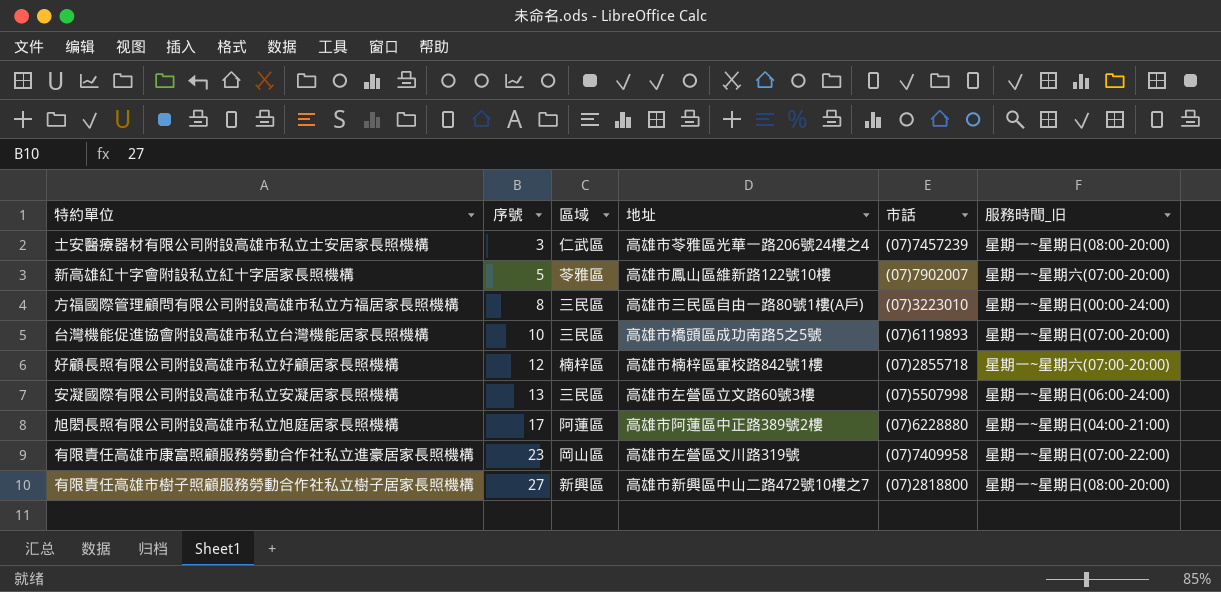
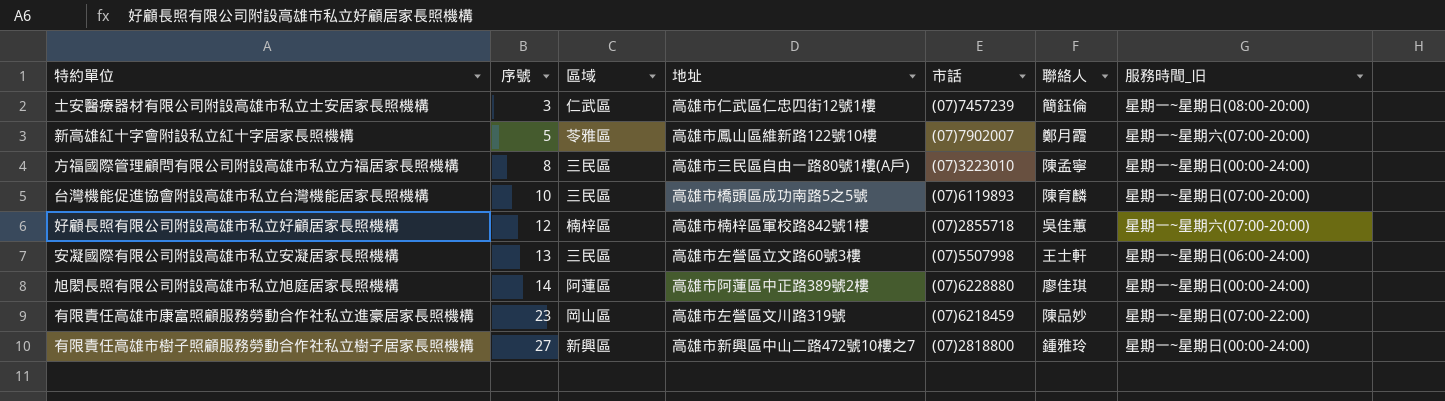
column 聯絡人 | position: none -> 6
士安醫療器材有限公司附設高雄市私立士安居家長照機構 | 地址: 高雄市苓雅區光華一路206號24樓之4 -> 高雄市仁武區仁忠四街12號1樓
旭閎長照有限公司附設高雄市私立旭庭居家長照機構 | 序號: 17 -> 14
旭閎長照有限公司附設高雄市私立旭庭居家長照機構 | 服務時間_旧: 星期一~星期日(04:00-21:00) -> 星期一~星期日(00:00-24:00)
有限責任高雄市康富照顧服務勞動合作社私立進豪居家長照機構 | 市話: (07)7409958 -> (07)6218459
有限責任高雄市樹子照顧服務勞動合作社私立樹子居家長照機構 | 服務時間_旧: 星期一~星期日(08:00-20:00) -> 星期一~星期日(00:00-24:00)

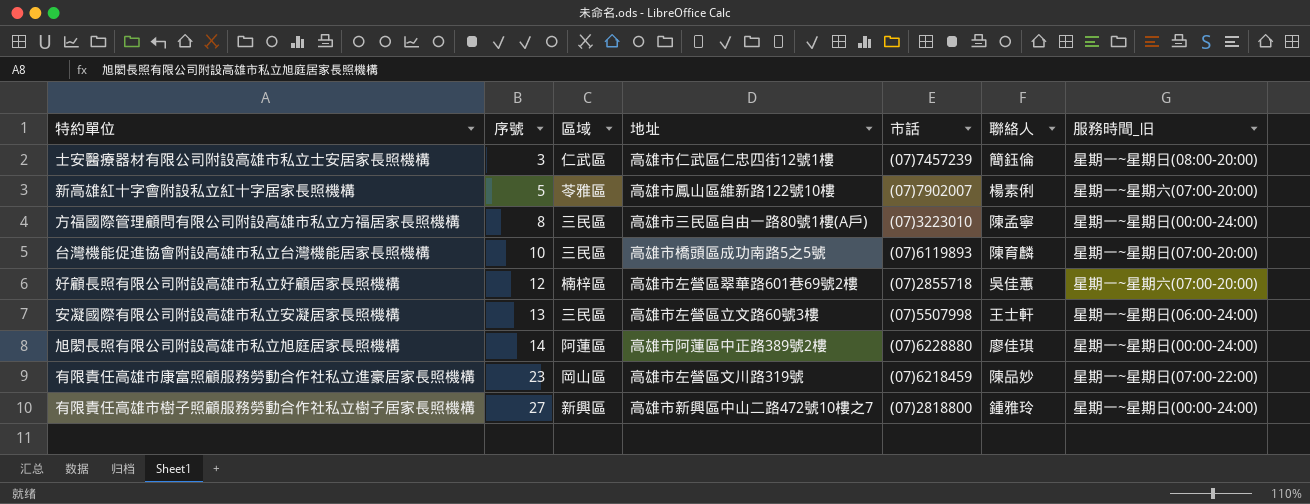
新高雄紅十字會附設私立紅十字居家長照機構 | 聯絡人: 鄭月霞 -> 楊素俐
好顧長照有限公司附設高雄市私立好顧居家長照機構 | 地址: 高雄市楠梓區軍校路842號1樓 -> 高雄市左營區翠華路601巷69號2樓

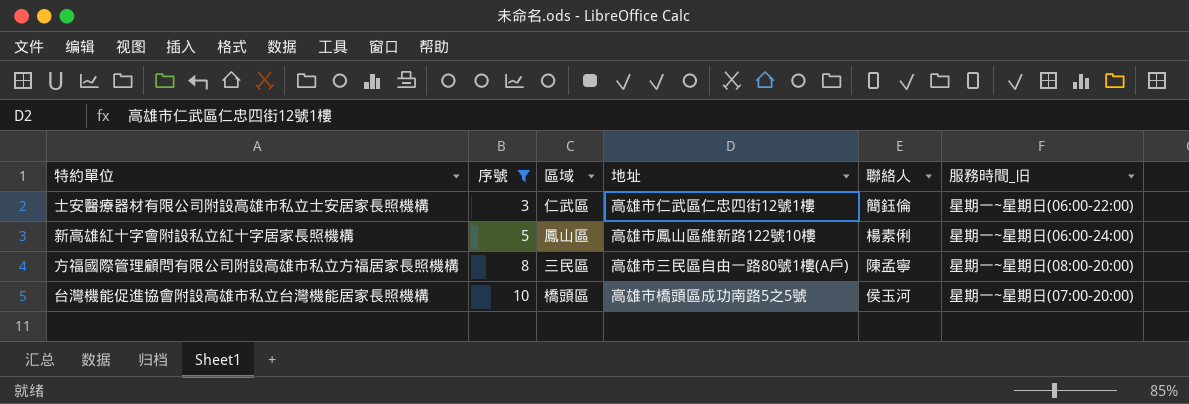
filter: none -> 序號 <= 10
column 市話 | position: 5 -> none
士安醫療器材有限公司附設高雄市私立士安居家長照機構 | 服務時間_旧: 星期一~星期日(08:00-20:00) -> 星期一~星期日(06:00-22:00)
新高雄紅十字會附設私立紅十字居家長照機構 | 區域: 苓雅區 -> 鳳山區
新高雄紅十字會附設私立紅十字居家長照機構 | 服務時間_旧: 星期一~星期六(07:00-20:00) -> 星期一~星期日(06:00-24:00)
方福國際管理顧問有限公司附設高雄市私立方福居家長照機構 | 服務時間_旧: 星期一~星期日(00:00-24:00) -> 星期一~星期日(08:00-20:00)
台灣機能促進協會附設高雄市私立台灣機能居家長照機構 | 區域: 三民區 -> 橋頭區
台灣機能促進協會附設高雄市私立台灣機能居家長照機構 | 聯絡人: 陳育麟 -> 侯玉河

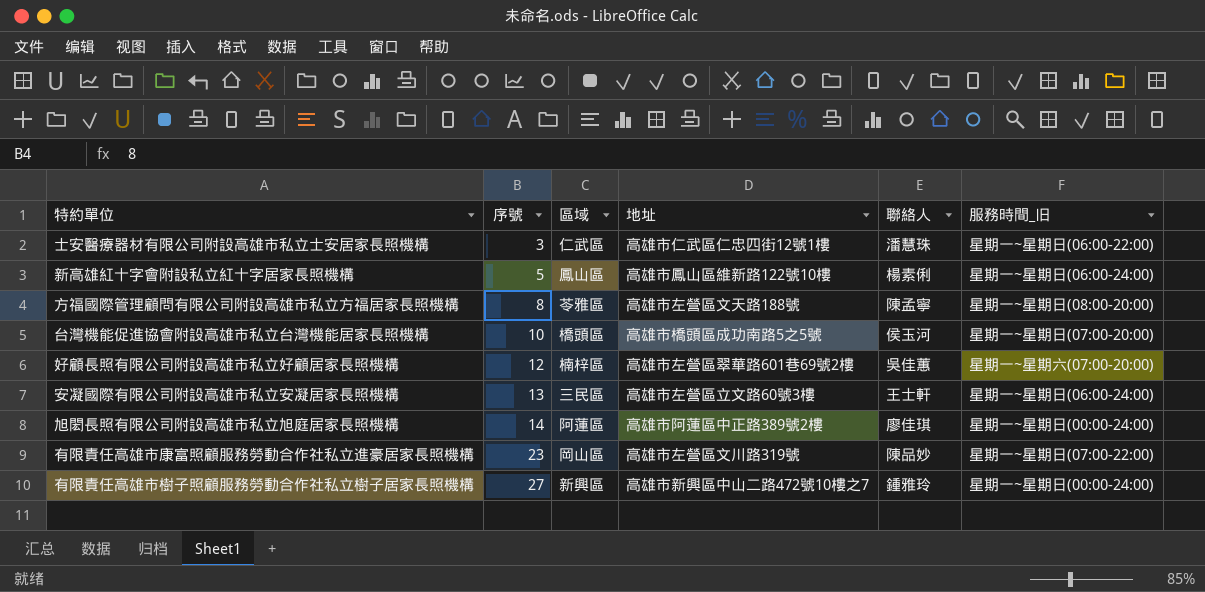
filter: 序號 <= 10 -> none
士安醫療器材有限公司附設高雄市私立士安居家長照機構 | 聯絡人: 簡鈺倫 -> 潘慧珠
方福國際管理顧問有限公司附設高雄市私立方福居家長照機構 | 區域: 三民區 -> 苓雅區
方福國際管理顧問有限公司附設高雄市私立方福居家長照機構 | 地址: 高雄市三民區自由一路80號1樓(A戶) -> 高雄市左營區文天路188號

